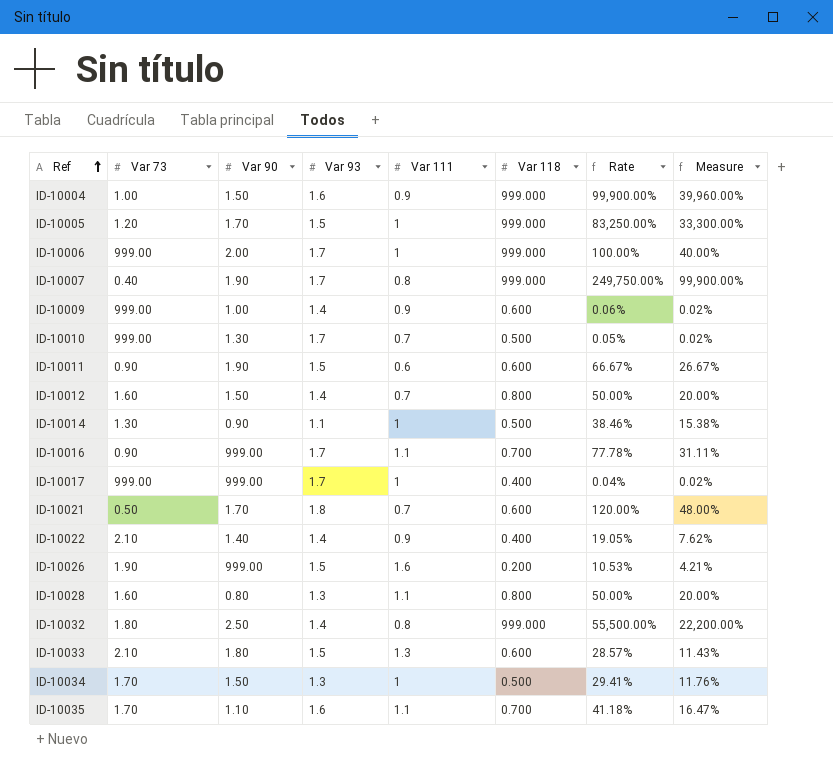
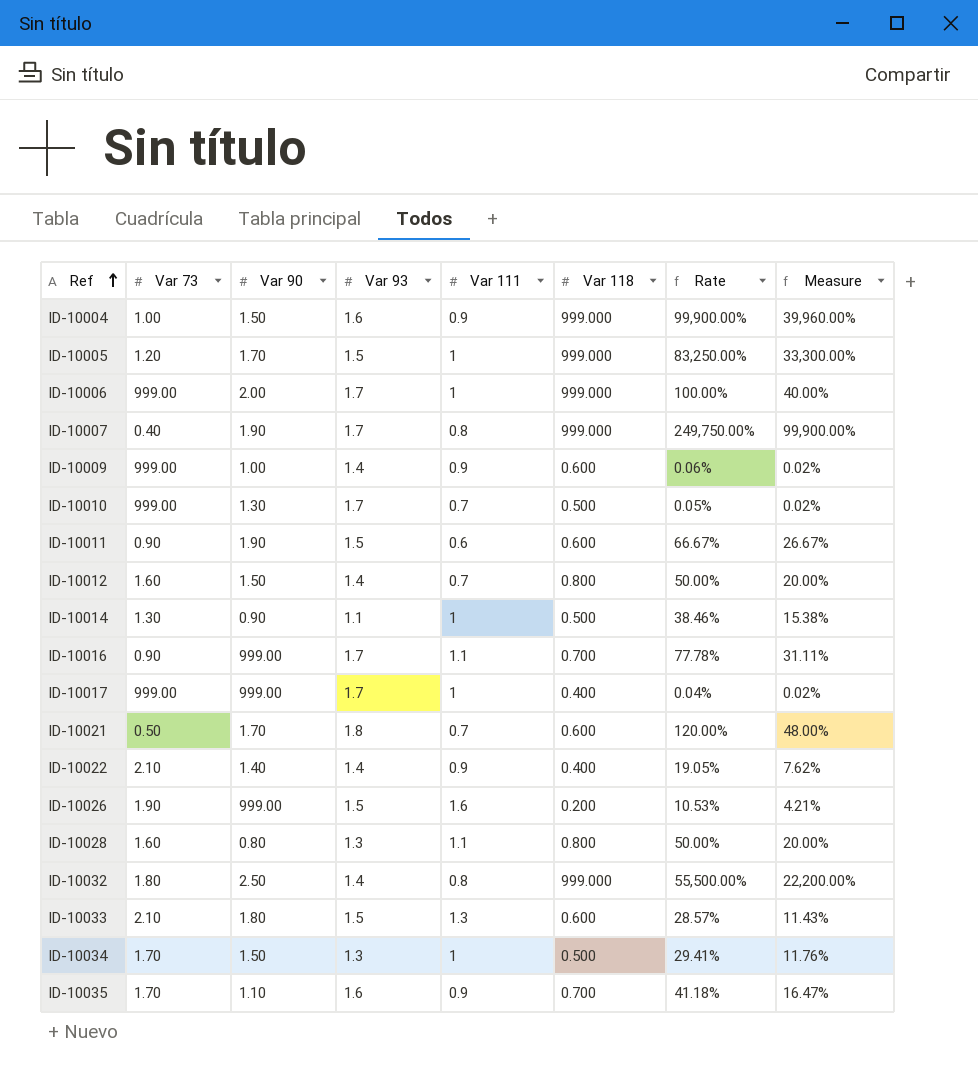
ID-10035 | Var 111: 1.1 -> 0.9

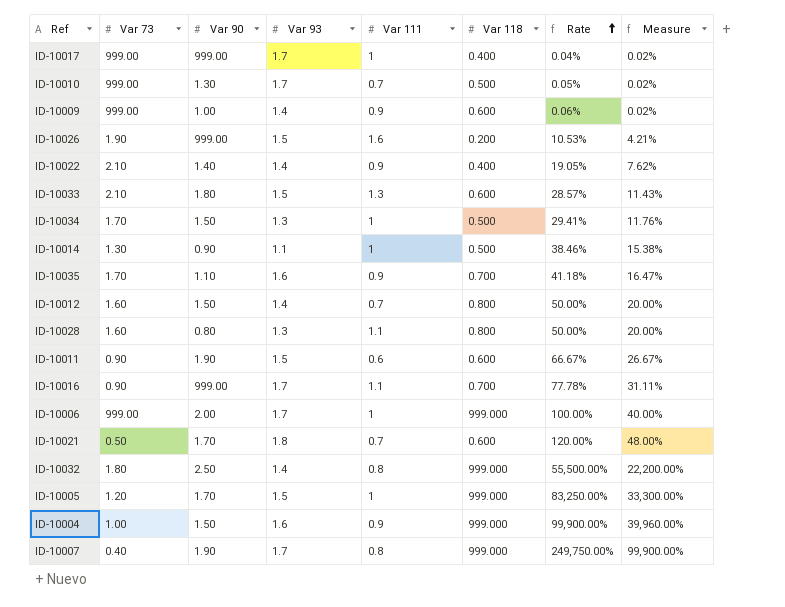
row order: Ref ascending -> Rate ascending

